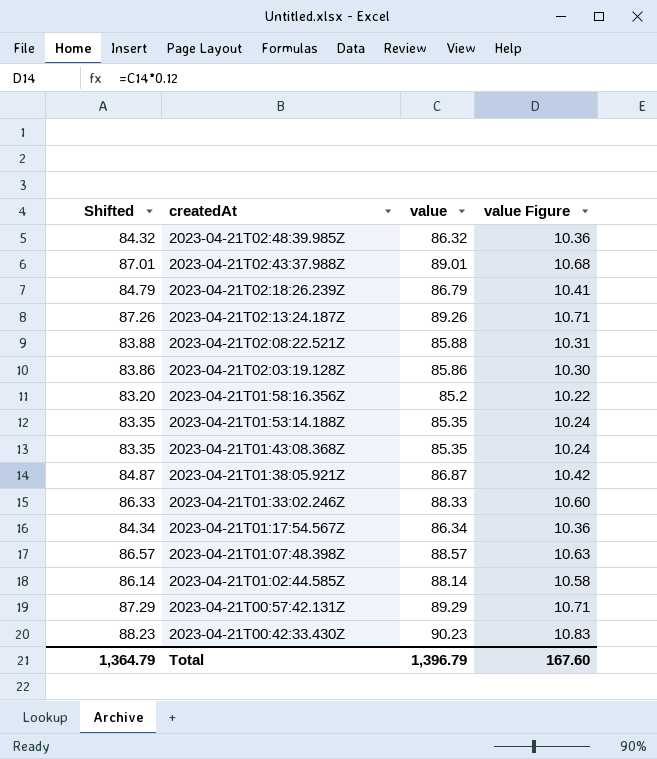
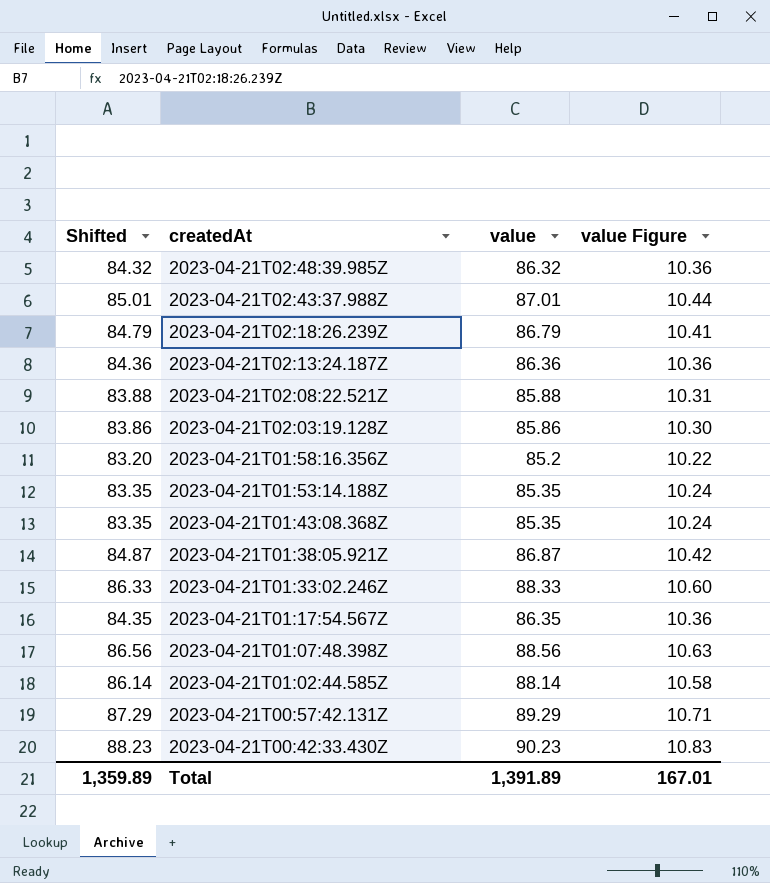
2023-04-21T02:43:37.988Z | Shifted: 87.01 -> 85.01
2023-04-21T02:43:37.988Z | value: 89.01 -> 87.01
2023-04-21T02:43:37.988Z | value Figure: 10.68 -> 10.44
2023-04-21T02:13:24.187Z | Shifted: 87.26 -> 84.36
2023-04-21T02:13:24.187Z | value: 89.26 -> 86.36
2023-04-21T02:13:24.187Z | value Figure: 10.71 -> 10.36
2023-04-21T01:17:54.567Z | Shifted: 84.34 -> 84.35
2023-04-21T01:17:54.567Z | value: 86.34 -> 86.35
2023-04-21T01:07:48.398Z | Shifted: 86.57 -> 86.56
2023-04-21T01:07:48.398Z | value: 88.57 -> 88.56
Total | Shifted: 1,364.79 -> 1,359.89
Total | value: 1,396.79 -> 1,391.89
Total | value Figure: 167.60 -> 167.01

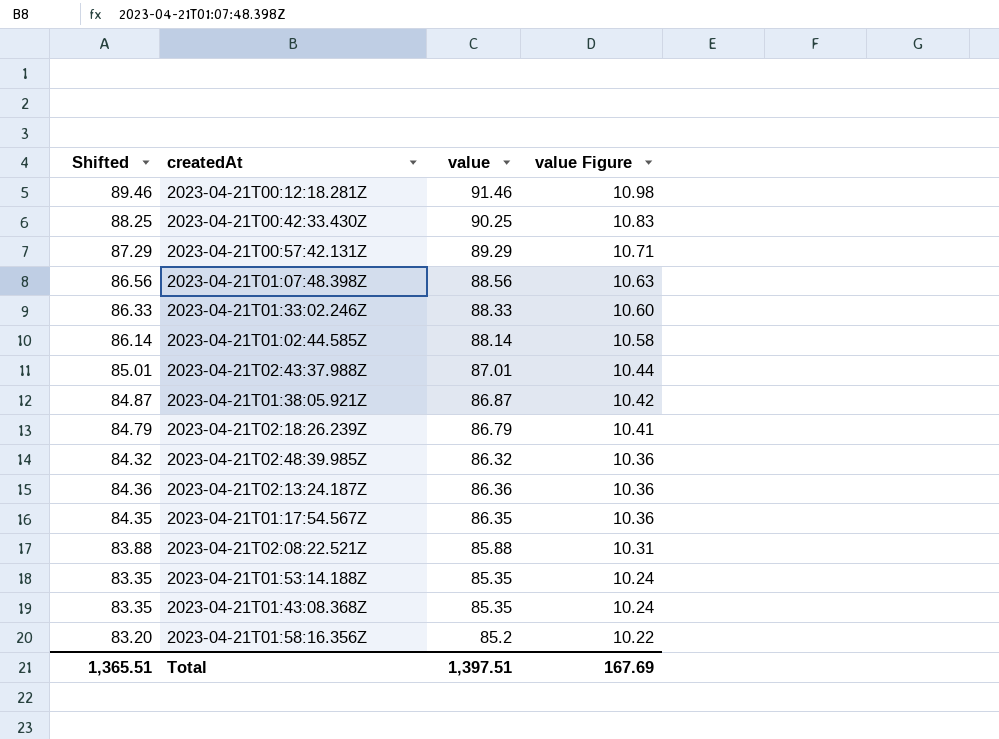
row order: createdAt descending -> value Figure descending
row 2023-04-21T02:03:19.128Z: 83.86 | 85.86 | 10.30 -> none
row 2023-04-21T00:12:18.281Z: none -> 89.46 | 91.46 | 10.98
2023-04-21T00:42:33.430Z | Shifted: 88.23 -> 88.25
2023-04-21T00:42:33.430Z | value: 90.23 -> 90.25
Total | Shifted: 1,359.89 -> 1,365.51
Total | value: 1,391.89 -> 1,397.51
Total | value Figure: 167.01 -> 167.69

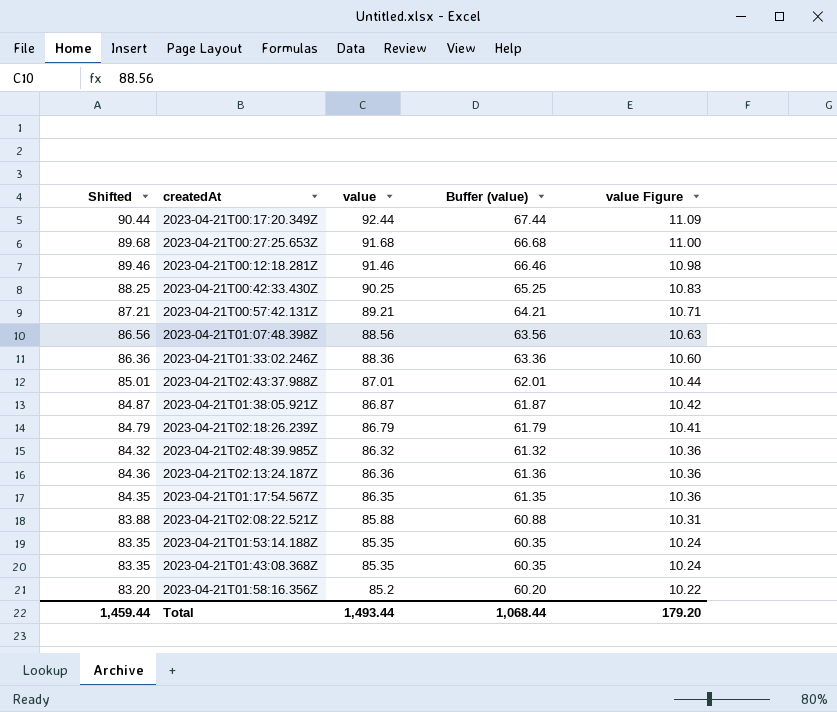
column Buffer (value) | formula: none -> [value] - 25
row 2023-04-21T01:02:44.585Z: 86.14 | 88.14 | 10.58 -> none
row 2023-04-21T00:17:20.349Z: none -> 90.44 | 92.44 | 67.44 | 11.09
row 2023-04-21T00:27:25.653Z: none -> 89.68 | 91.68 | 66.68 | 11.00
2023-04-21T00:57:42.131Z | Shifted: 87.29 -> 87.21
2023-04-21T00:57:42.131Z | value: 89.29 -> 89.21
2023-04-21T01:33:02.246Z | Shifted: 86.33 -> 86.36
2023-04-21T01:33:02.246Z | value: 88.33 -> 88.36
Total | Shifted: 1,365.51 -> 1,459.44
Total | value: 1,397.51 -> 1,493.44
Total | value Figure: 167.69 -> 179.20

